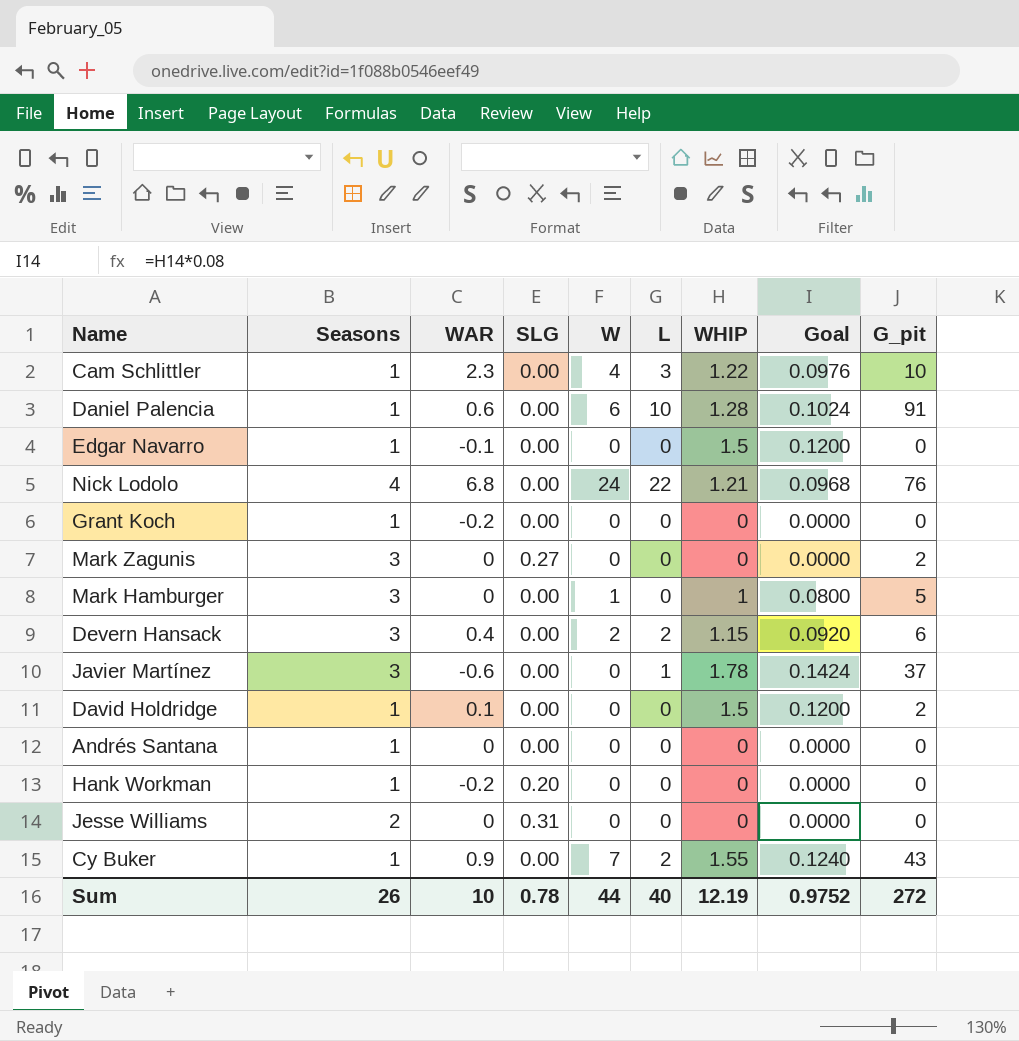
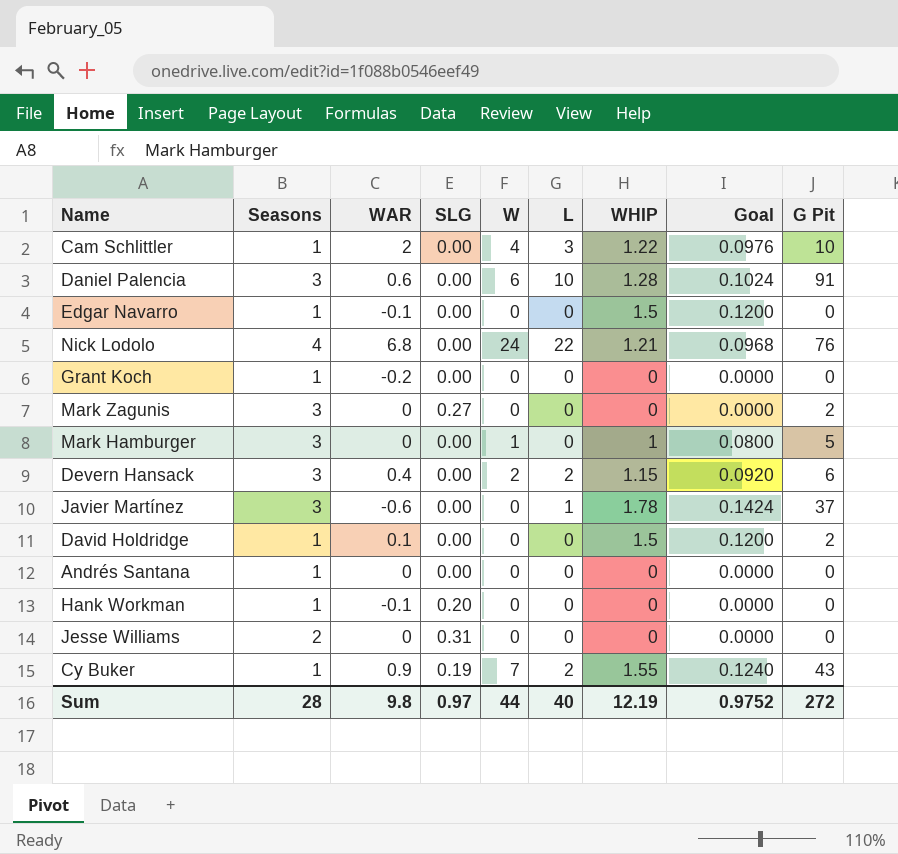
column name: G_pit -> G Pit
Cam Schlittler | WAR: 2.3 -> 2
Daniel Palencia | Seasons: 1 -> 3
Hank Workman | WAR: -0.2 -> -0.1
Cy Buker | SLG: 0.00 -> 0.19
Sum | Seasons: 26 -> 28
Sum | WAR: 10 -> 9.8
Sum | SLG: 0.78 -> 0.97

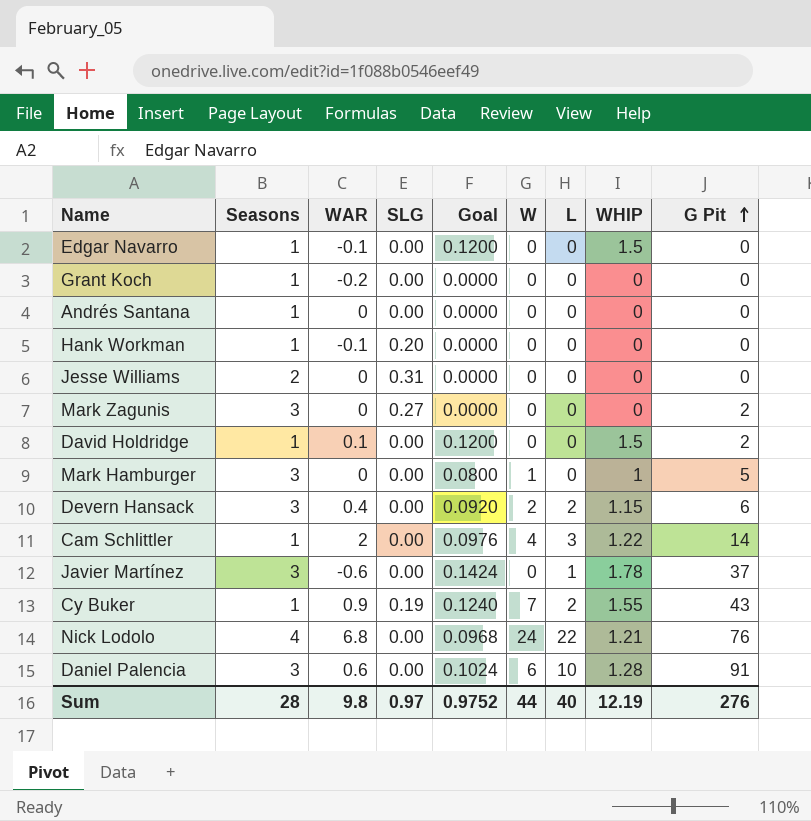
row order: none -> G Pit ascending
column Goal | position: 8 -> 5
Cam Schlittler | G Pit: 10 -> 14
Sum | G Pit: 272 -> 276

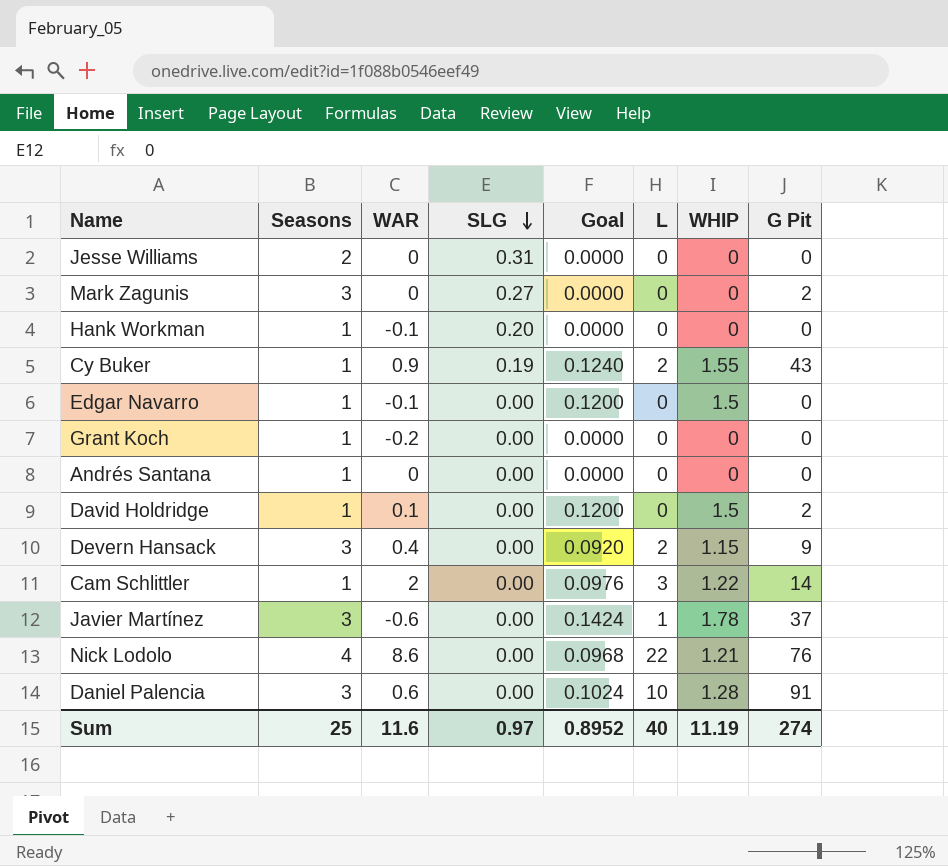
row order: G Pit ascending -> SLG descending
column W | position: 6 -> none
row Mark Hamburger: 3 | 0 | 0.00 | 0.0800 | 1 | 0 | 1 | 5 -> none
Devern Hansack | G Pit: 6 -> 9
Nick Lodolo | WAR: 6.8 -> 8.6
Sum | Seasons: 28 -> 25
Sum | WAR: 9.8 -> 11.6
Sum | Goal: 0.9752 -> 0.8952
Sum | WHIP: 12.19 -> 11.19
Sum | G Pit: 276 -> 274

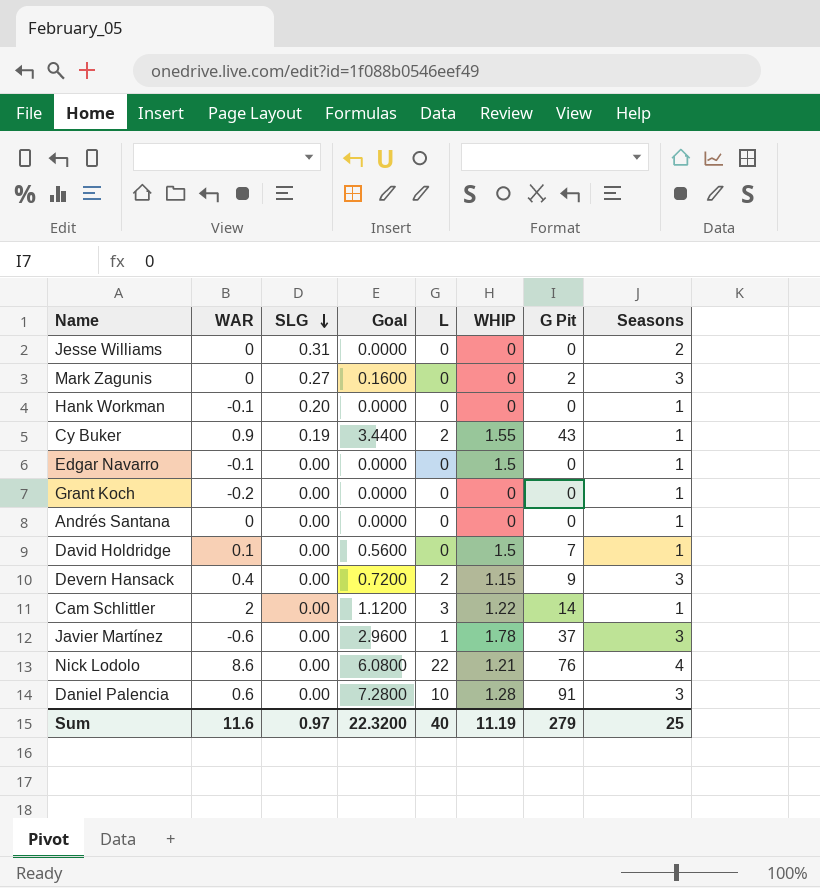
column Goal | formula: [WHIP] * 0.08 -> [G Pit] * 0.08
column Seasons | position: 2 -> 8
David Holdridge | G Pit: 2 -> 7
Sum | Goal: 0.8952 -> 22.3200
Sum | G Pit: 274 -> 279

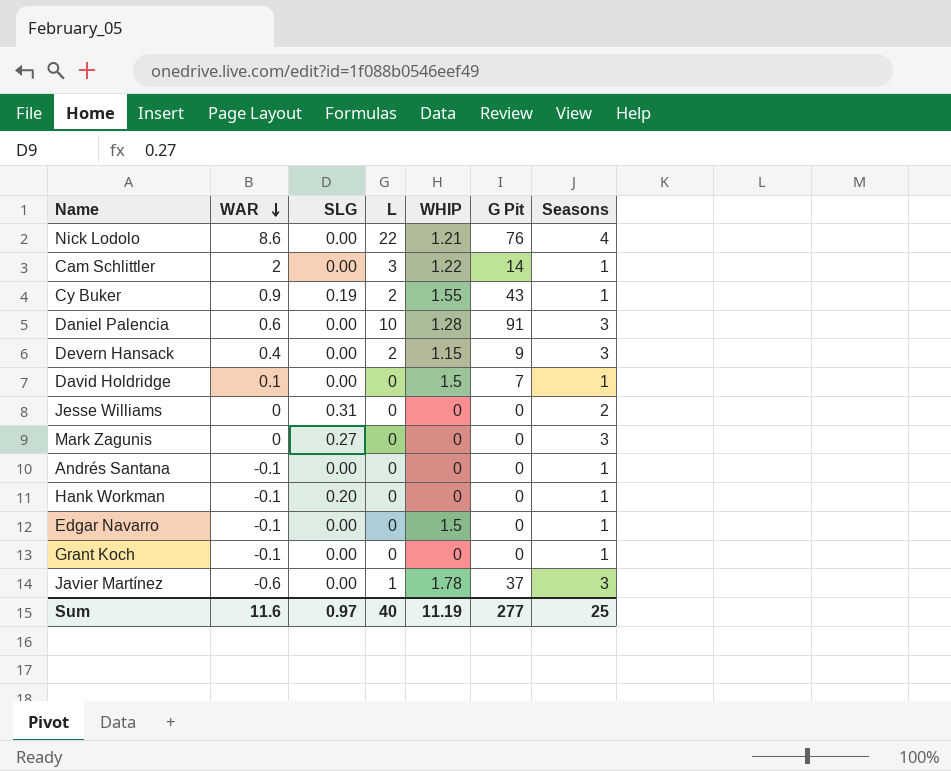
row order: SLG descending -> WAR descending
column Goal | formula: [G Pit] * 0.08 -> none
Mark Zagunis | G Pit: 2 -> 0
Andrés Santana | WAR: 0 -> -0.1
Grant Koch | WAR: -0.2 -> -0.1
Sum | G Pit: 279 -> 277

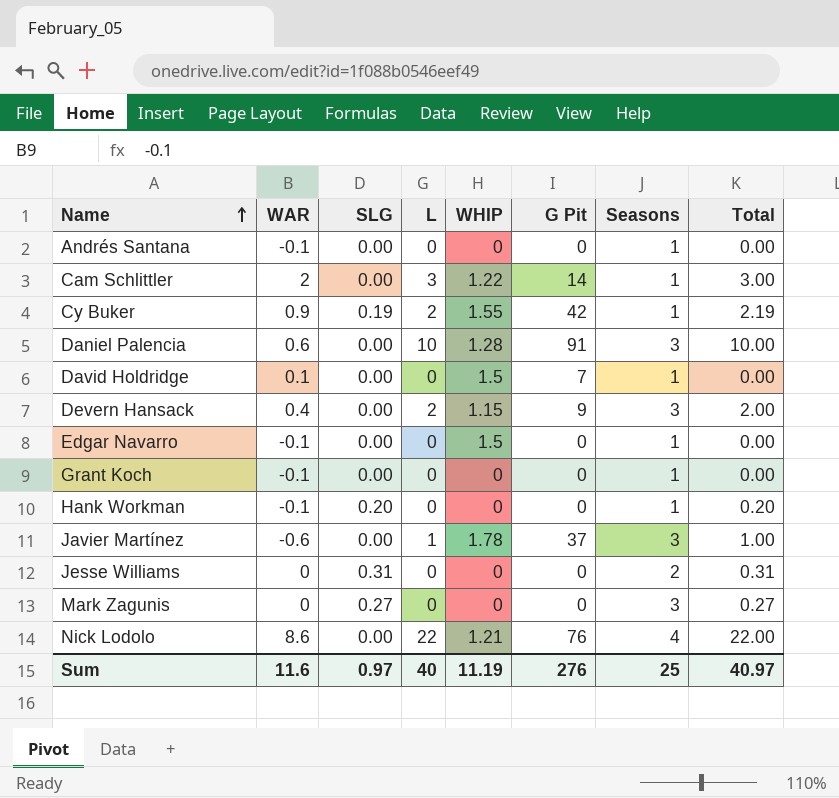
row order: WAR descending -> Name ascending
column Total | formula: none -> [SLG] + [L]
Cy Buker | G Pit: 43 -> 42
Sum | G Pit: 277 -> 276

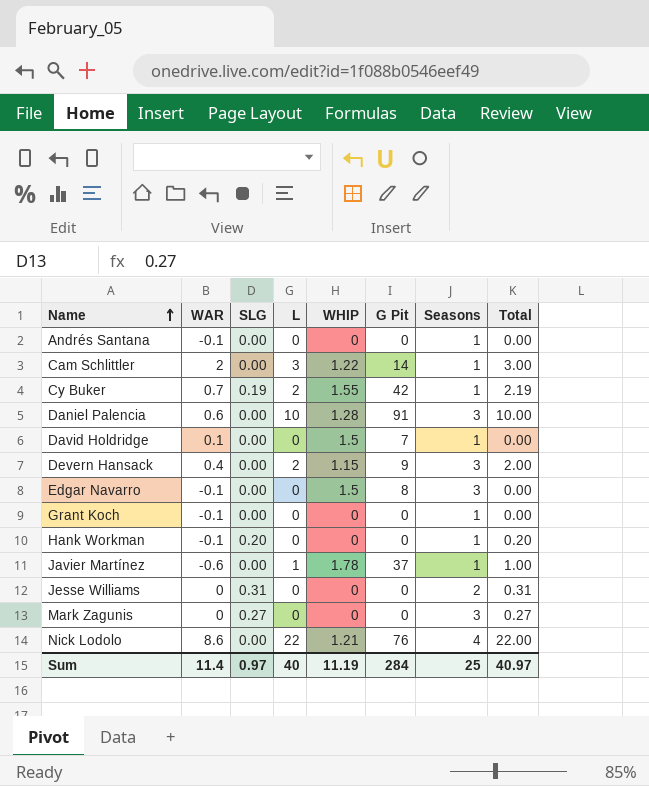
Cy Buker | WAR: 0.9 -> 0.7
Edgar Navarro | G Pit: 0 -> 8
Edgar Navarro | Seasons: 1 -> 3
Javier Martínez | Seasons: 3 -> 1
Sum | WAR: 11.6 -> 11.4
Sum | G Pit: 276 -> 284

